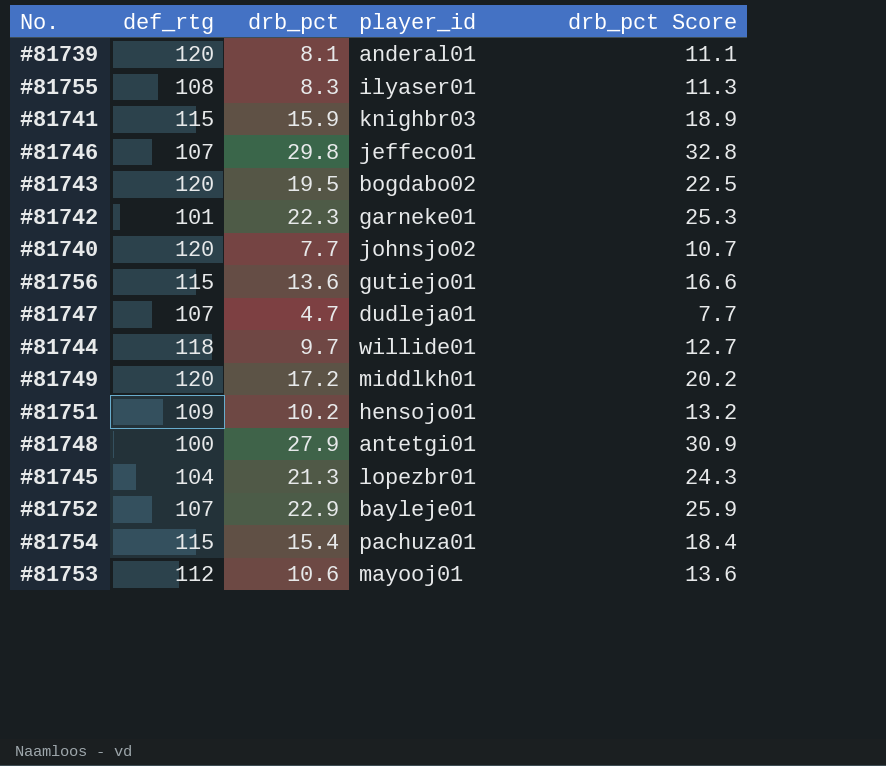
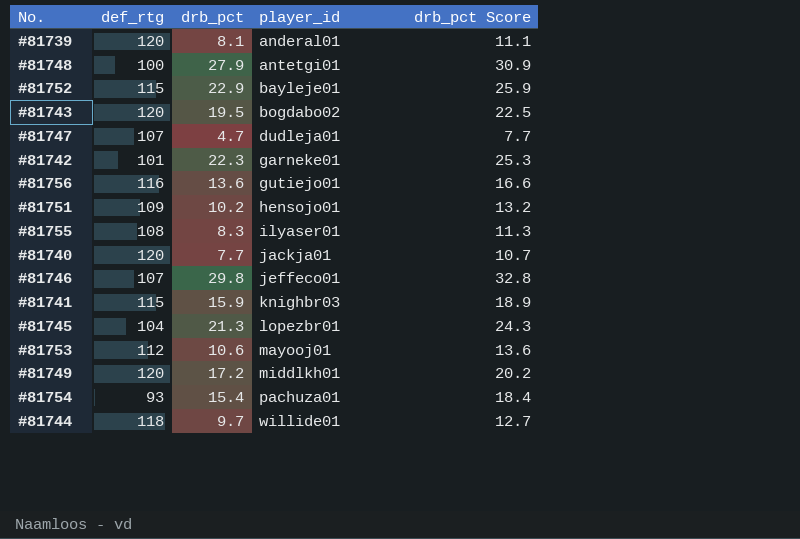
row order: none -> player_id ascending
#81752 | def_rtg: 107 -> 115
#81756 | def_rtg: 115 -> 116
#81740 | player_id: johnsjo02 -> jackja01
#81754 | def_rtg: 115 -> 93

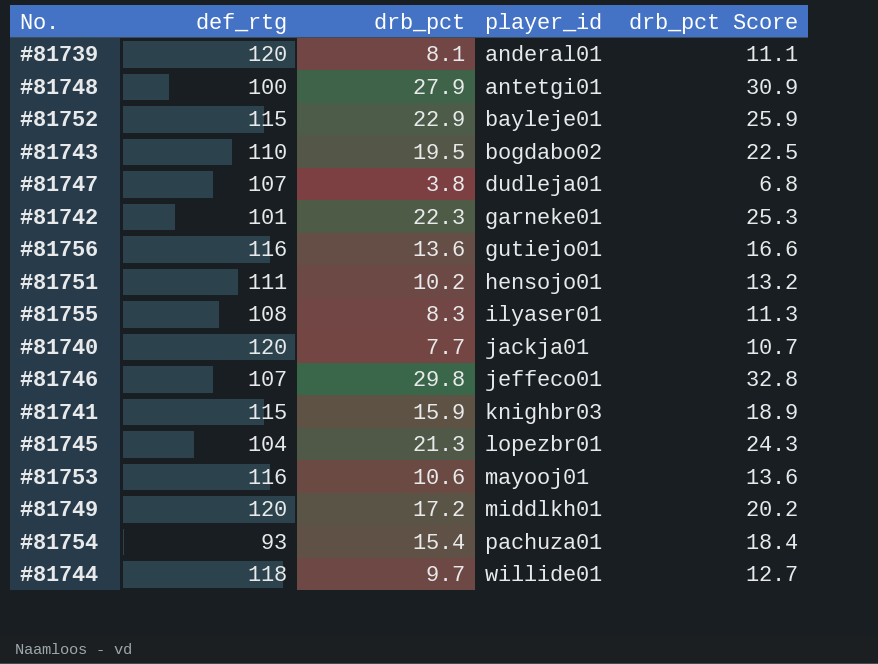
#81743 | def_rtg: 120 -> 110
#81747 | drb_pct: 4.7 -> 3.8
#81747 | drb_pct Score: 7.7 -> 6.8
#81751 | def_rtg: 109 -> 111
#81753 | def_rtg: 112 -> 116

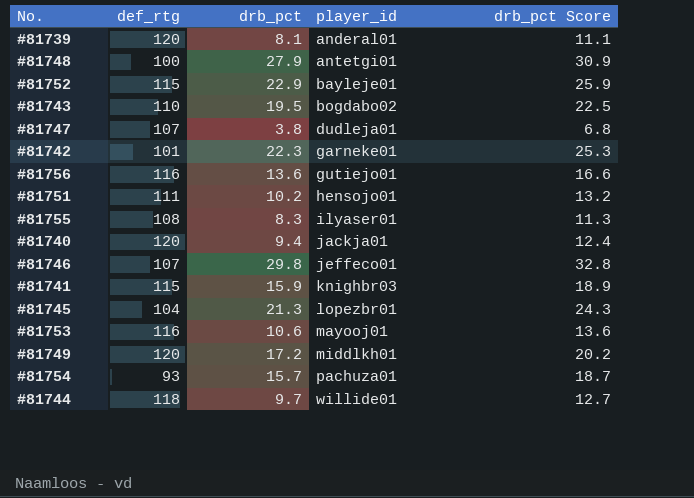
#81740 | drb_pct: 7.7 -> 9.4
#81740 | drb_pct Score: 10.7 -> 12.4
#81754 | drb_pct: 15.4 -> 15.7
#81754 | drb_pct Score: 18.4 -> 18.7

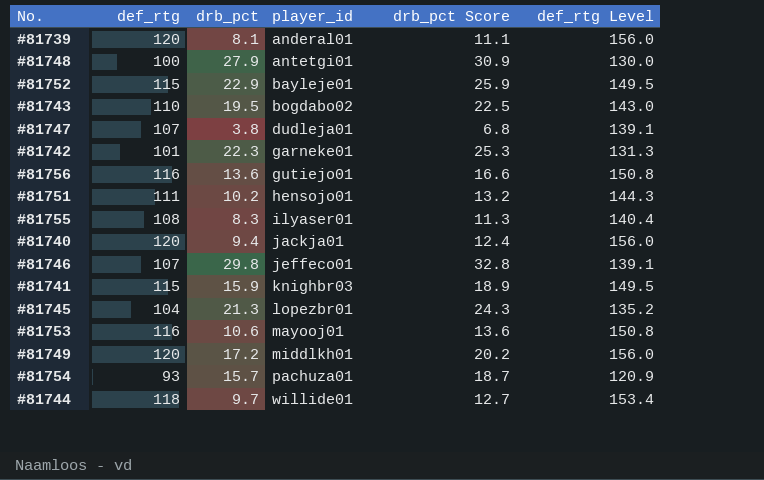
column def_rtg Level | formula: none -> [def_rtg] * 1.3

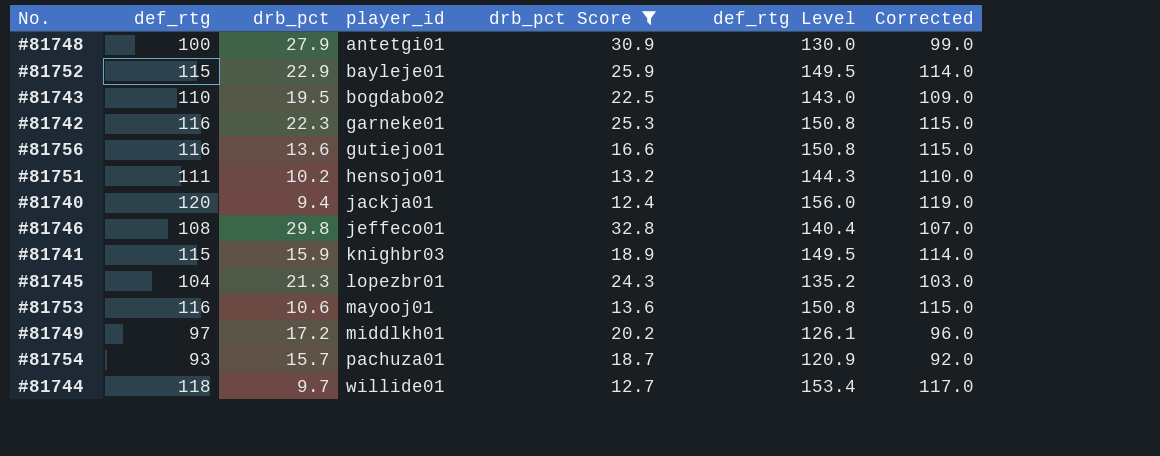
filter: none -> drb_pct Score >= 12.4
column Corrected | formula: none -> [def_rtg] - 1
#81742 | def_rtg: 101 -> 116
#81742 | def_rtg Level: 131.3 -> 150.8
#81746 | def_rtg: 107 -> 108
#81746 | def_rtg Level: 139.1 -> 140.4
#81749 | def_rtg: 120 -> 97
#81749 | def_rtg Level: 156.0 -> 126.1

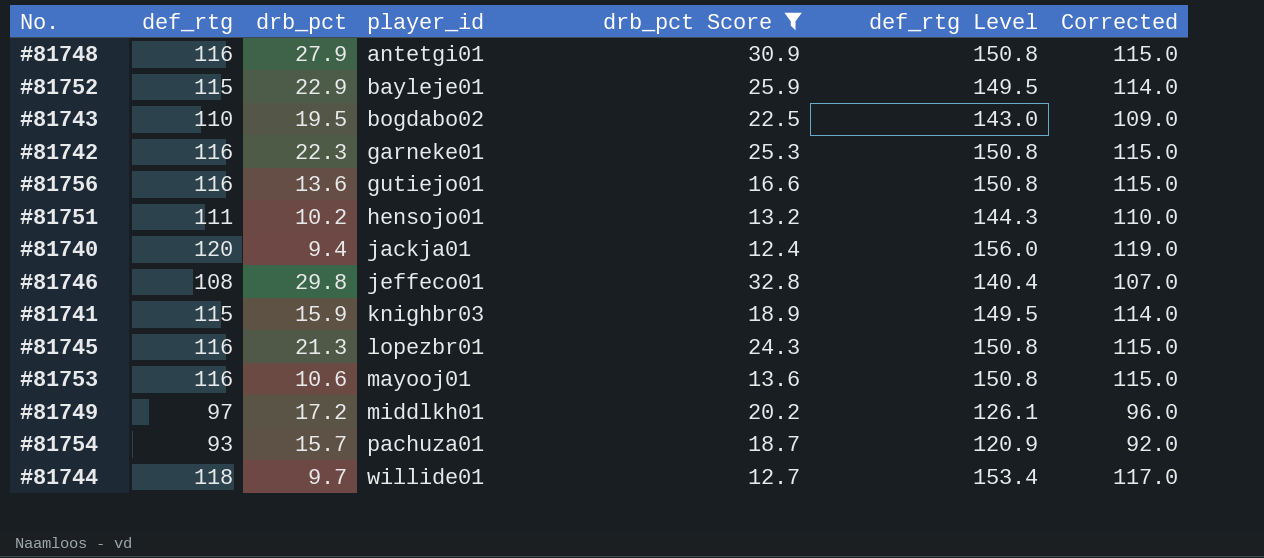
#81748 | def_rtg: 100 -> 116
#81748 | def_rtg Level: 130.0 -> 150.8
#81748 | Corrected: 99.0 -> 115.0
#81745 | def_rtg: 104 -> 116
#81745 | def_rtg Level: 135.2 -> 150.8
#81745 | Corrected: 103.0 -> 115.0

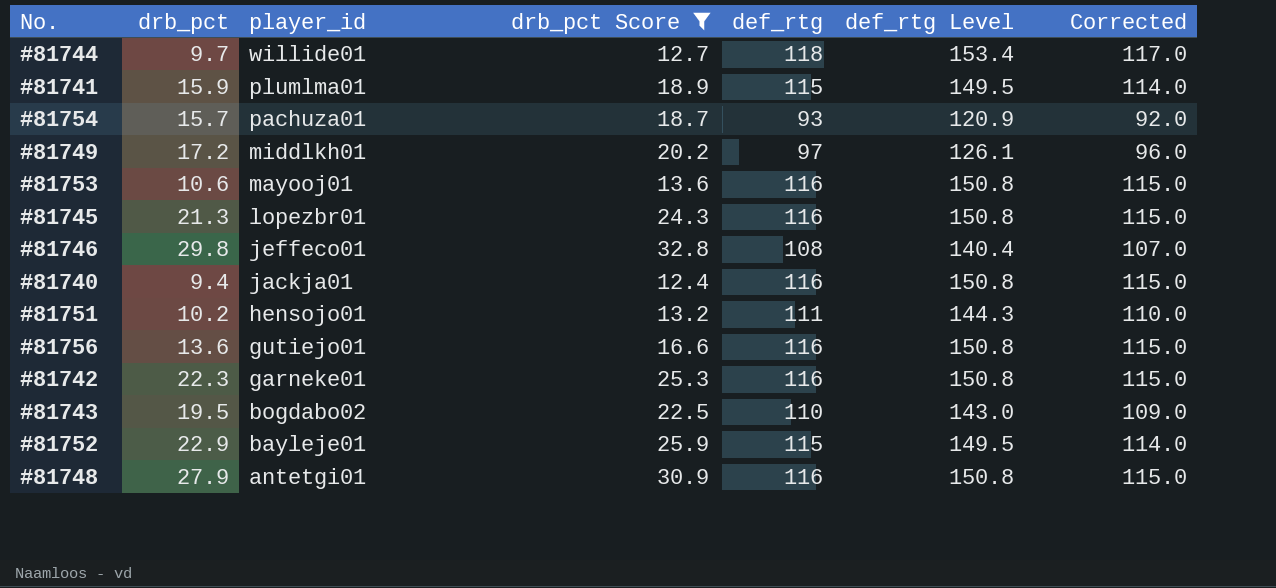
row order: player_id ascending -> player_id descending
column def_rtg | position: 2 -> 5
#81741 | player_id: knighbr03 -> plumlma01
#81740 | def_rtg: 120 -> 116
#81740 | def_rtg Level: 156.0 -> 150.8
#81740 | Corrected: 119.0 -> 115.0

